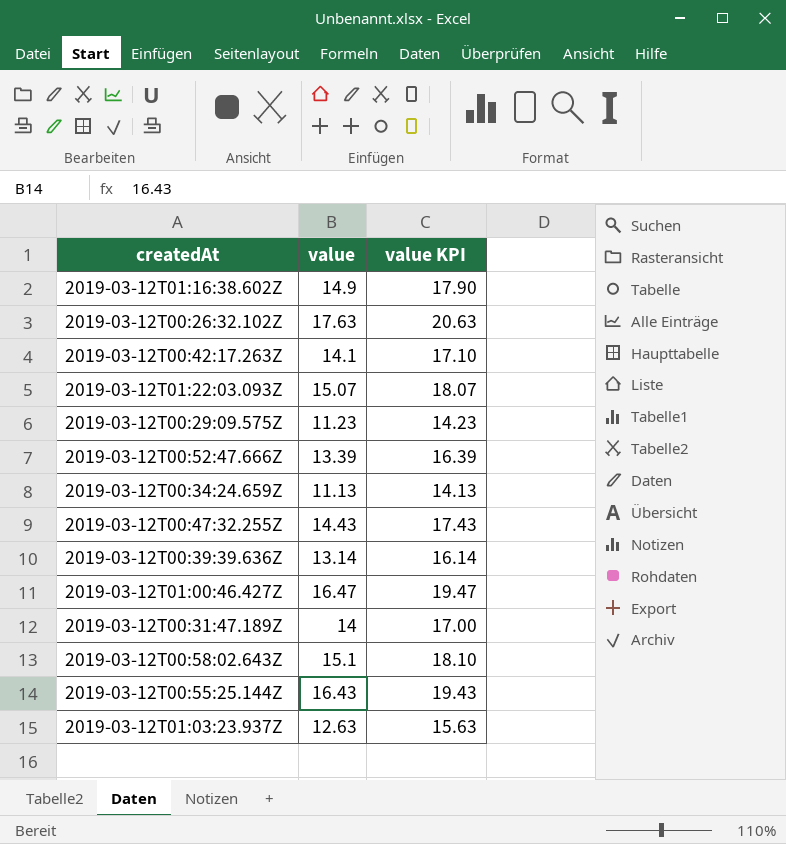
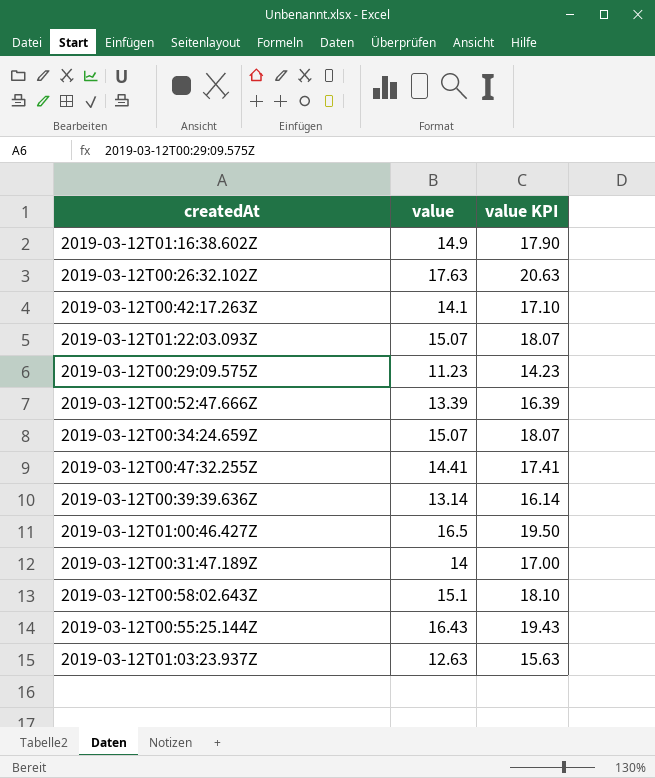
2019-03-12T00:34:24.659Z | value: 11.13 -> 15.07
2019-03-12T00:34:24.659Z | value KPI: 14.13 -> 18.07
2019-03-12T00:47:32.255Z | value: 14.43 -> 14.41
2019-03-12T00:47:32.255Z | value KPI: 17.43 -> 17.41
2019-03-12T01:00:46.427Z | value: 16.47 -> 16.5
2019-03-12T01:00:46.427Z | value KPI: 19.47 -> 19.50

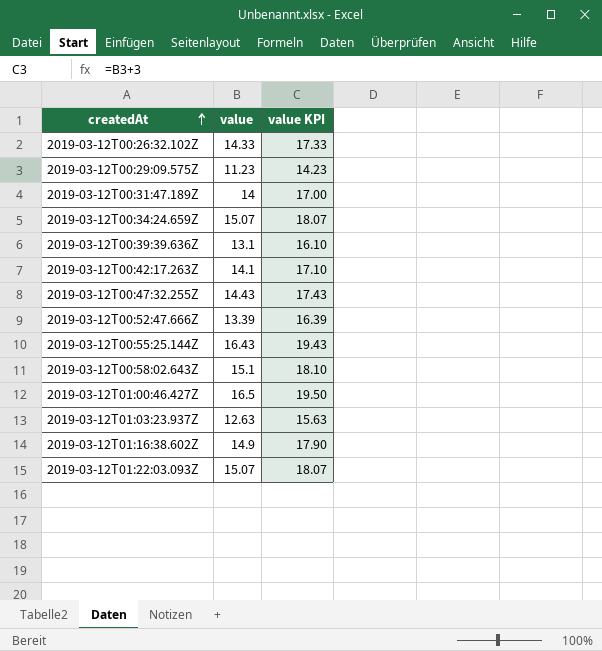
row order: none -> createdAt ascending
2019-03-12T00:26:32.102Z | value: 17.63 -> 14.33
2019-03-12T00:26:32.102Z | value KPI: 20.63 -> 17.33
2019-03-12T00:39:39.636Z | value: 13.14 -> 13.1
2019-03-12T00:39:39.636Z | value KPI: 16.14 -> 16.10
2019-03-12T00:47:32.255Z | value: 14.41 -> 14.43
2019-03-12T00:47:32.255Z | value KPI: 17.41 -> 17.43

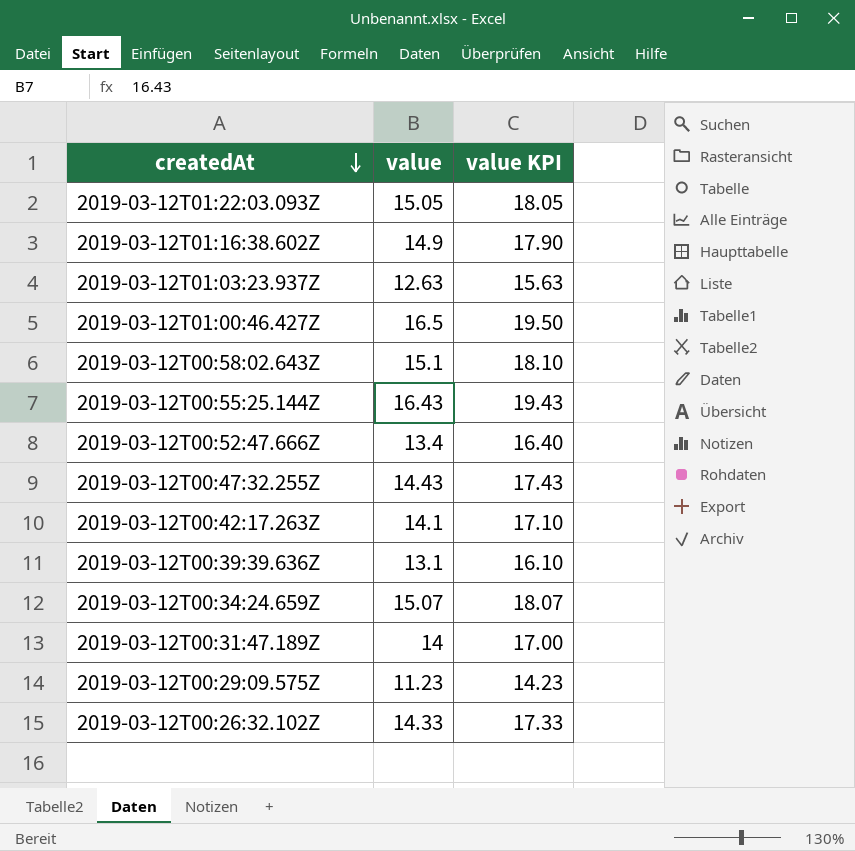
row order: createdAt ascending -> createdAt descending
2019-03-12T01:22:03.093Z | value: 15.07 -> 15.05
2019-03-12T01:22:03.093Z | value KPI: 18.07 -> 18.05
2019-03-12T00:52:47.666Z | value: 13.39 -> 13.4
2019-03-12T00:52:47.666Z | value KPI: 16.39 -> 16.40

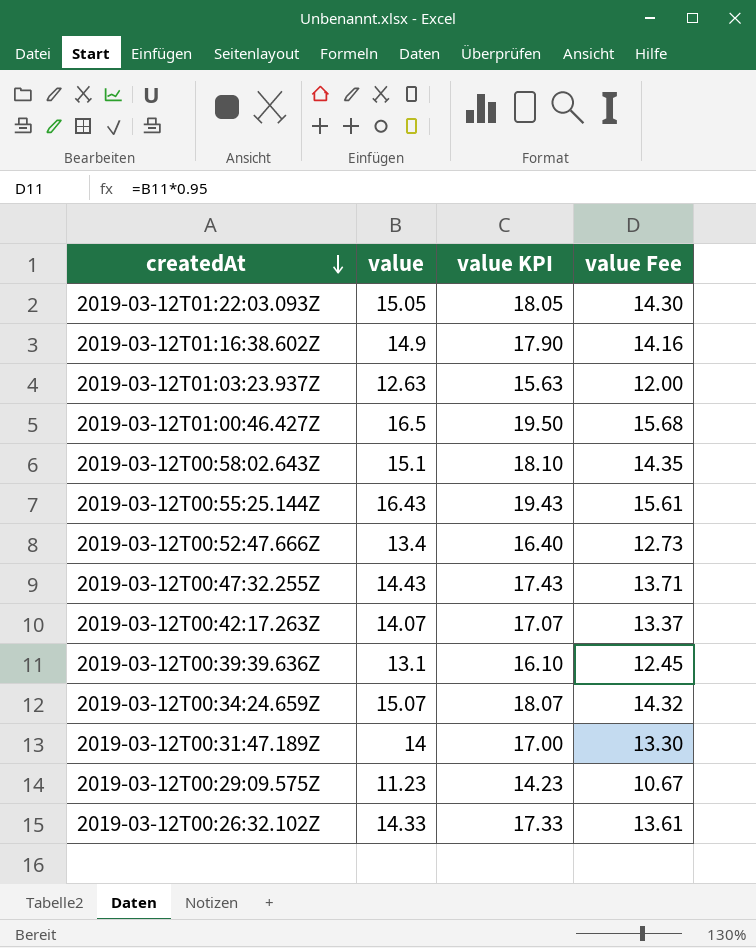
column value Fee | formula: none -> [value] * 0.95
2019-03-12T00:42:17.263Z | value: 14.1 -> 14.07
2019-03-12T00:42:17.263Z | value KPI: 17.10 -> 17.07

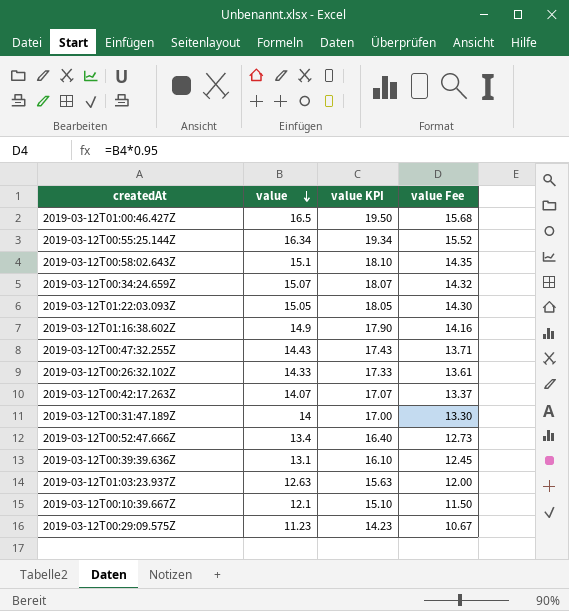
row order: createdAt descending -> value descending
2019-03-12T00:55:25.144Z | value: 16.43 -> 16.34
2019-03-12T00:55:25.144Z | value KPI: 19.43 -> 19.34
2019-03-12T00:55:25.144Z | value Fee: 15.61 -> 15.52
row 2019-03-12T00:10:39.667Z: none -> 12.1 | 15.10 | 11.50

